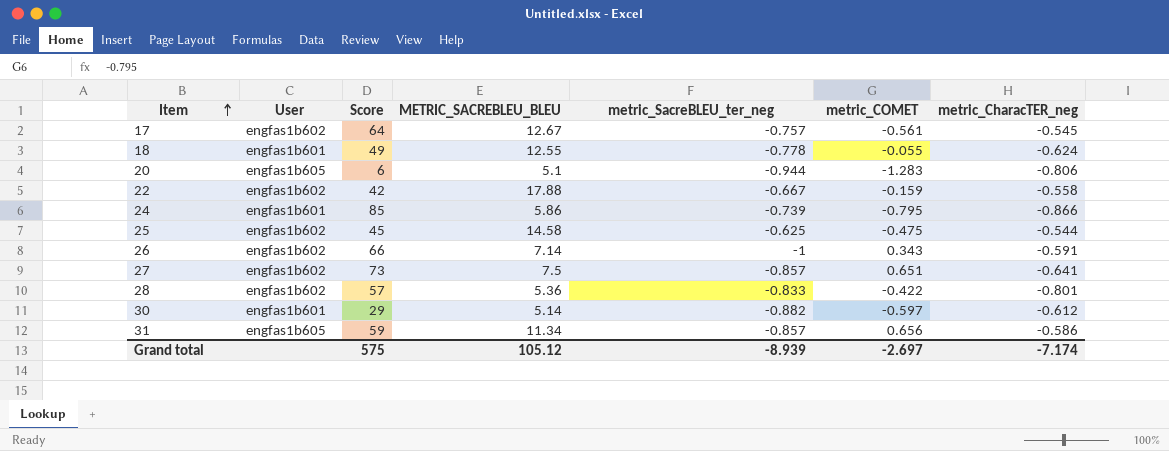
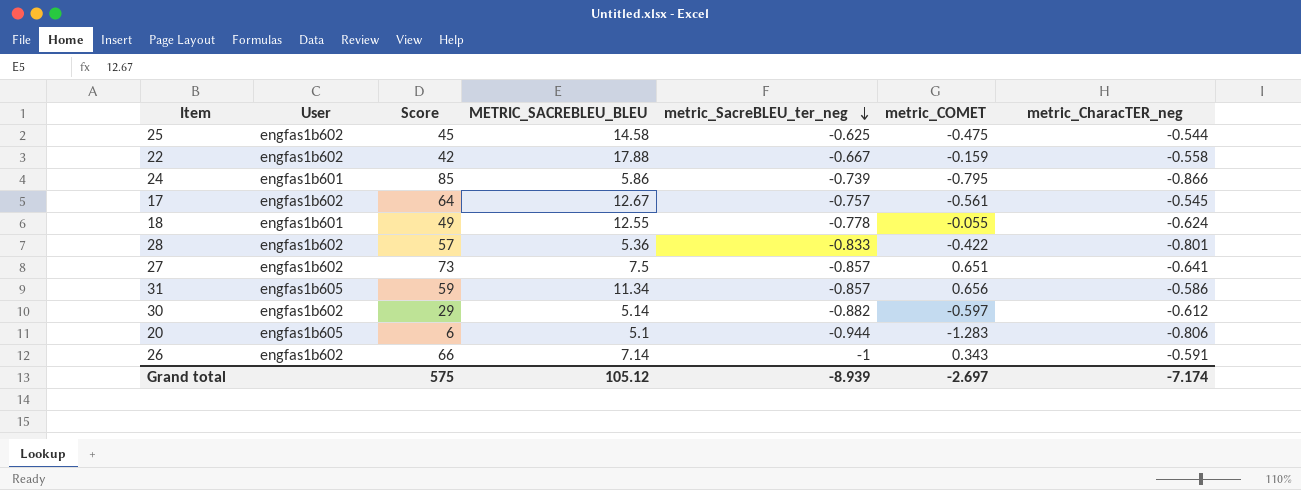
row order: Item ascending -> metric_SacreBLEU_ter_neg descending
30 | User: engfas1b601 -> engfas1b602

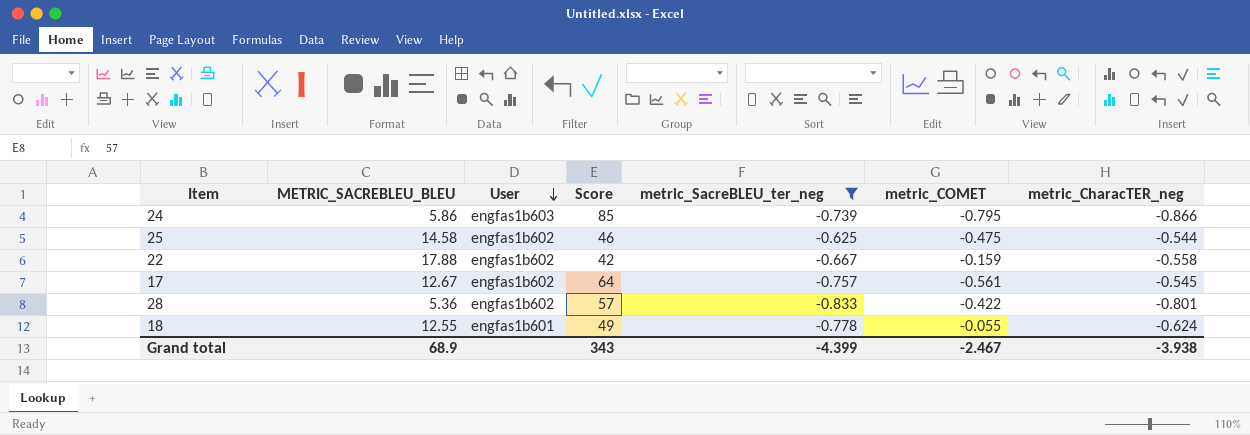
filter: none -> metric_SacreBLEU_ter_neg >= -0.833
row order: metric_SacreBLEU_ter_neg descending -> User descending
column METRIC_SACREBLEU_BLEU | position: 4 -> 2
24 | User: engfas1b601 -> engfas1b603
25 | Score: 45 -> 46
Grand total | METRIC_SACREBLEU_BLEU: 105.12 -> 68.9
Grand total | Score: 575 -> 343
Grand total | metric_SacreBLEU_ter_neg: -8.939 -> -4.399
Grand total | metric_COMET: -2.697 -> -2.467
Grand total | metric_CharacTER_neg: -7.174 -> -3.938

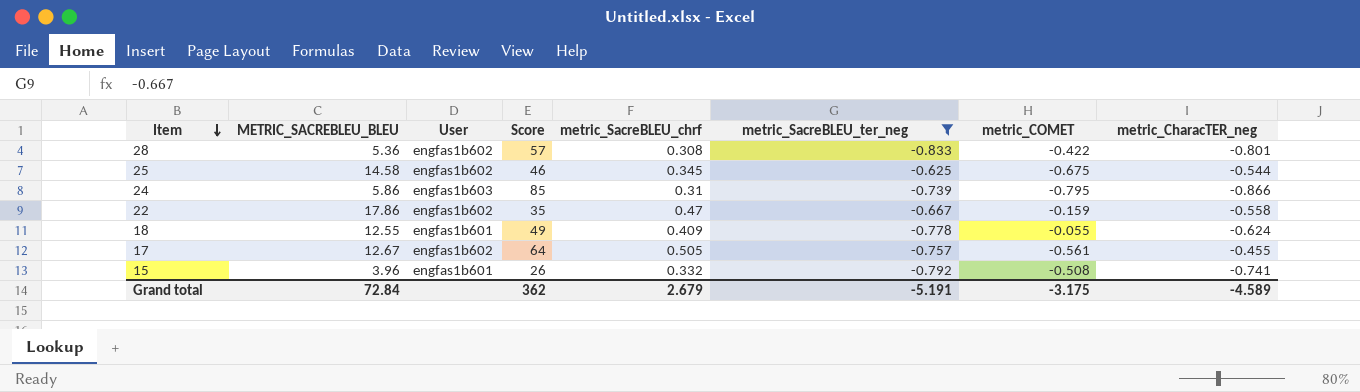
row order: User descending -> Item descending
column metric_SacreBLEU_chrf | position: none -> 5
25 | metric_COMET: -0.475 -> -0.675
22 | METRIC_SACREBLEU_BLEU: 17.88 -> 17.86
22 | Score: 42 -> 35
17 | metric_CharacTER_neg: -0.545 -> -0.455
row 15: none -> 3.96 | engfas1b601 | 26 | 0.332 | -0.792 | -0.508 | -0.741
Grand total | METRIC_SACREBLEU_BLEU: 68.9 -> 72.84
Grand total | Score: 343 -> 362
Grand total | metric_SacreBLEU_ter_neg: -4.399 -> -5.191
Grand total | metric_COMET: -2.467 -> -3.175
Grand total | metric_CharacTER_neg: -3.938 -> -4.589

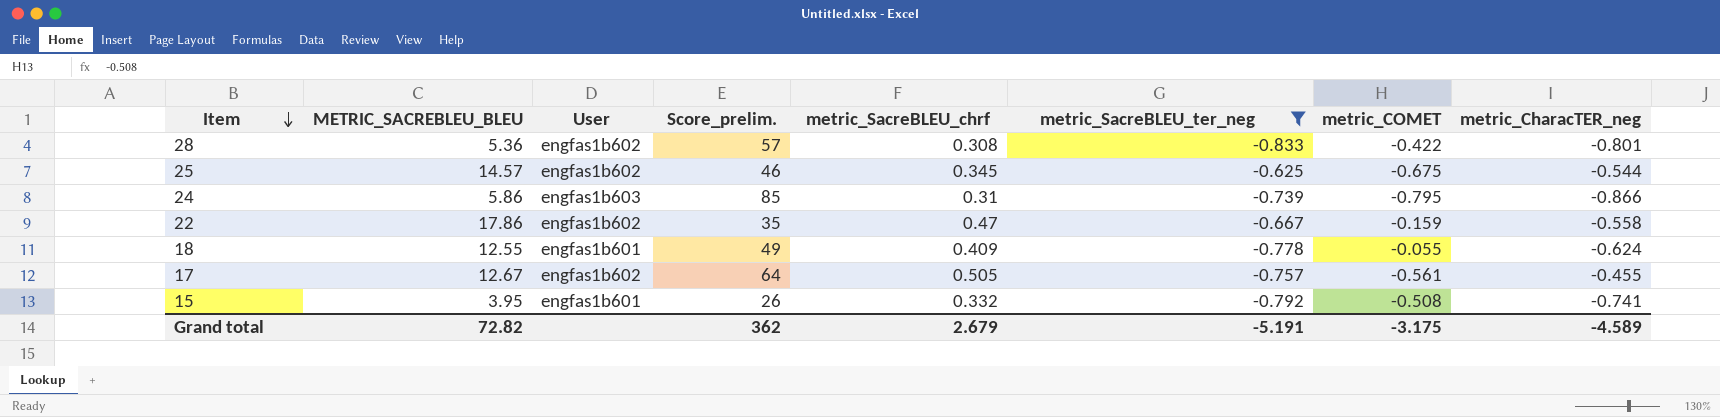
column name: Score -> Score_prelim.
25 | METRIC_SACREBLEU_BLEU: 14.58 -> 14.57
15 | METRIC_SACREBLEU_BLEU: 3.96 -> 3.95
Grand total | METRIC_SACREBLEU_BLEU: 72.84 -> 72.82

